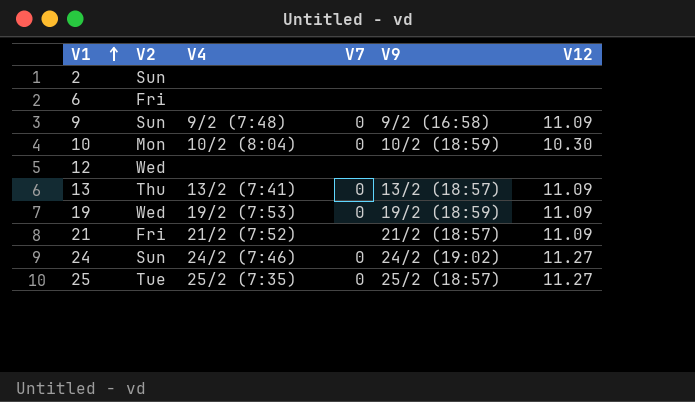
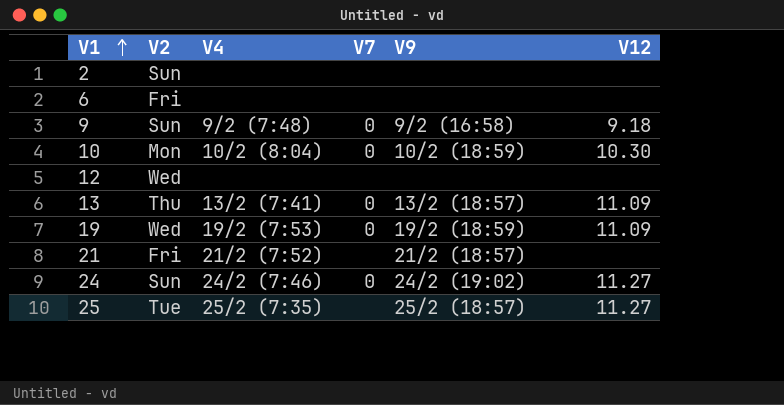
9 | V12: 11.09 -> 9.18
21 | V12: 11.09 -> none
25 | V7: 0 -> none

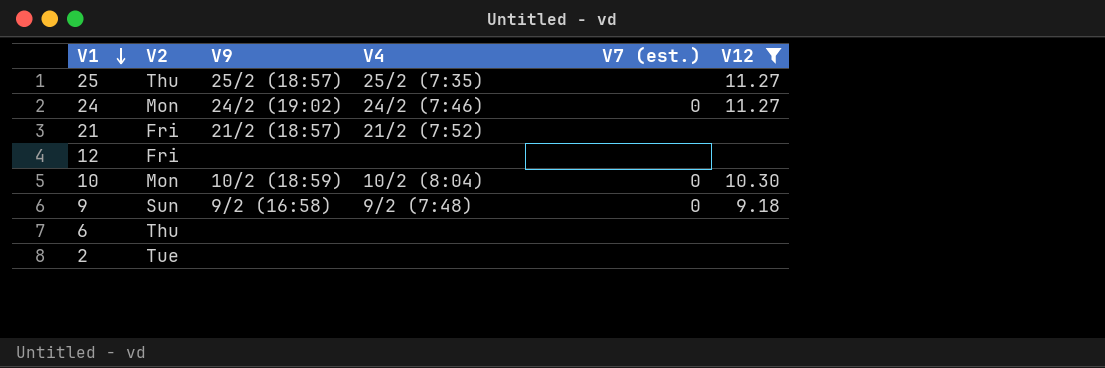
filter: none -> V12 != 11.09
row order: V1 ascending -> V1 descending
column V9 | position: 5 -> 3
column name: V7 -> V7 (est.)
25 | V2: Tue -> Thu
24 | V2: Sun -> Mon
12 | V2: Wed -> Fri
6 | V2: Fri -> Thu
2 | V2: Sun -> Tue

